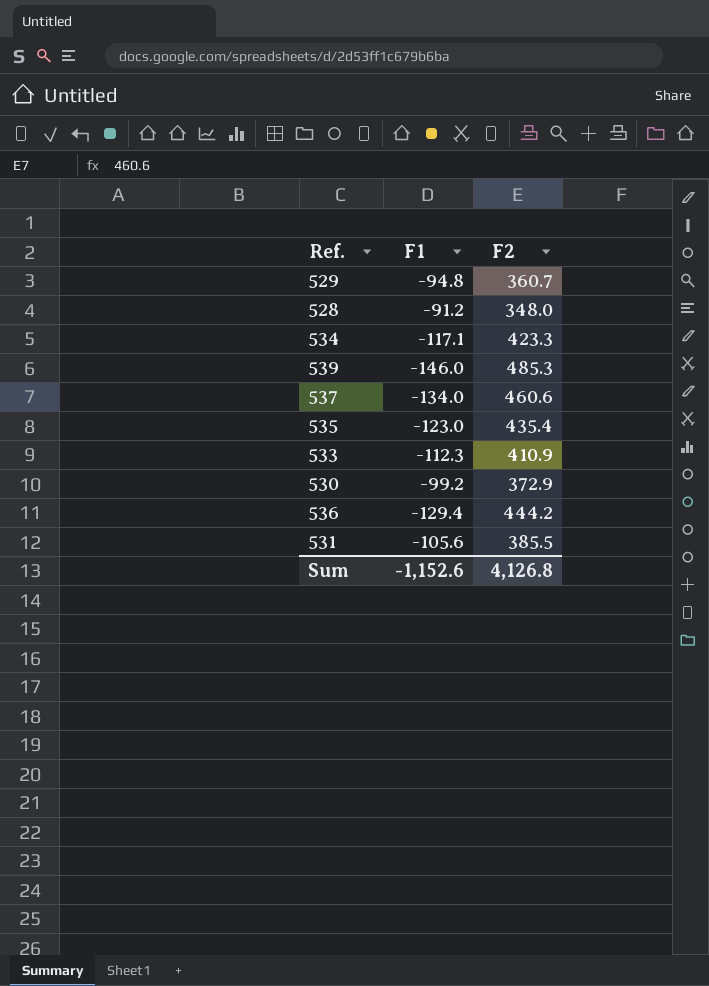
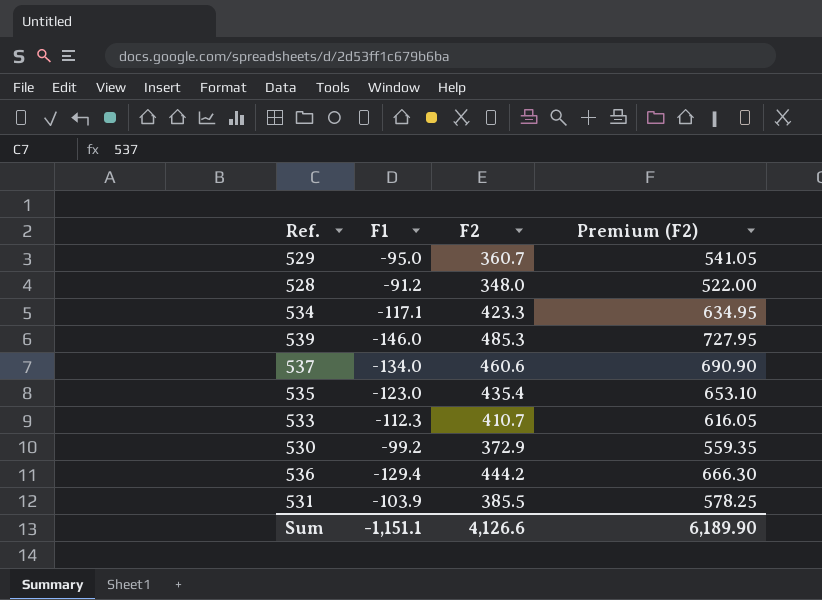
column Premium (F2) | formula: none -> [F2] * 1.5
529 | F1: -94.8 -> -95.0
533 | F2: 410.9 -> 410.7
531 | F1: -105.6 -> -103.9
Sum | F1: -1,152.6 -> -1,151.1
Sum | F2: 4,126.8 -> 4,126.6

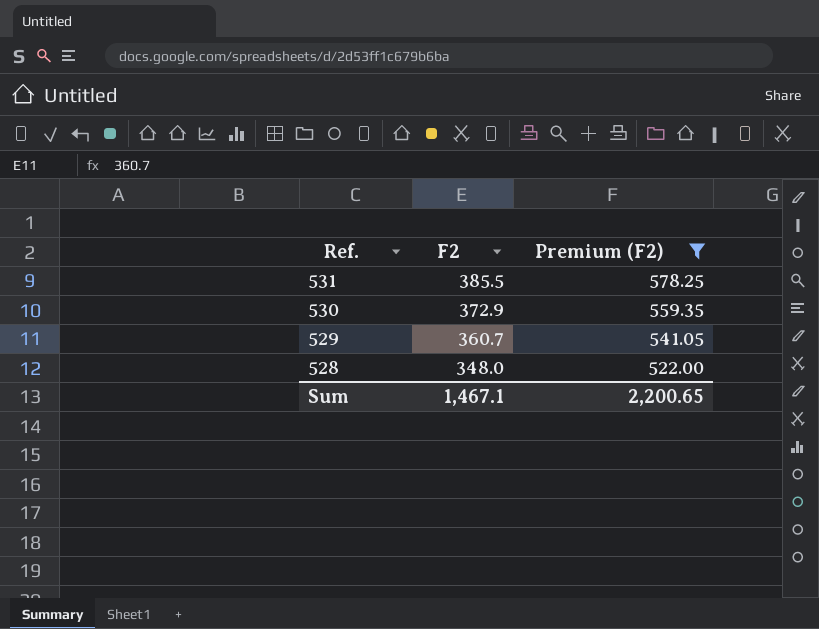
filter: none -> Premium (F2) <= 578.25
row order: none -> Ref. descending
column F1 | position: 2 -> none
Sum | F2: 4,126.6 -> 1,467.1
Sum | Premium (F2): 6,189.90 -> 2,200.65

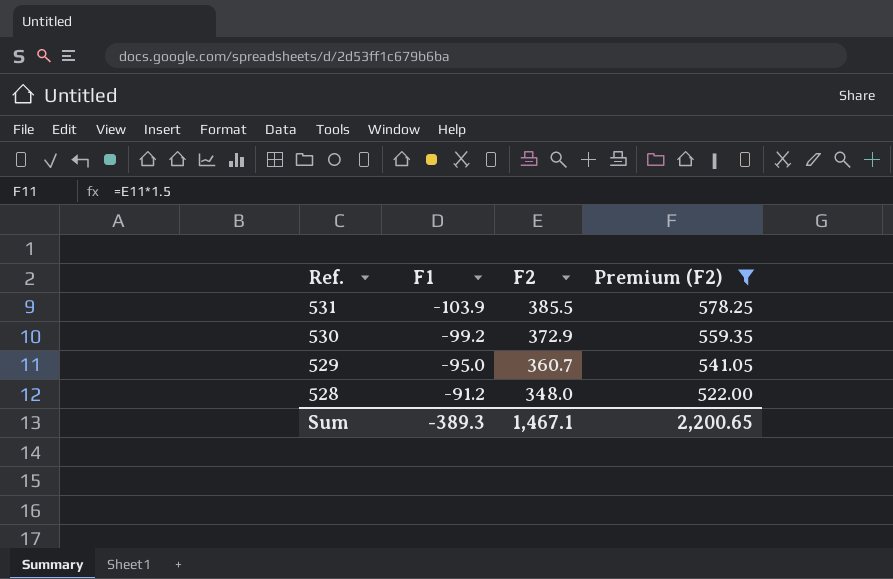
column F1 | position: none -> 2

